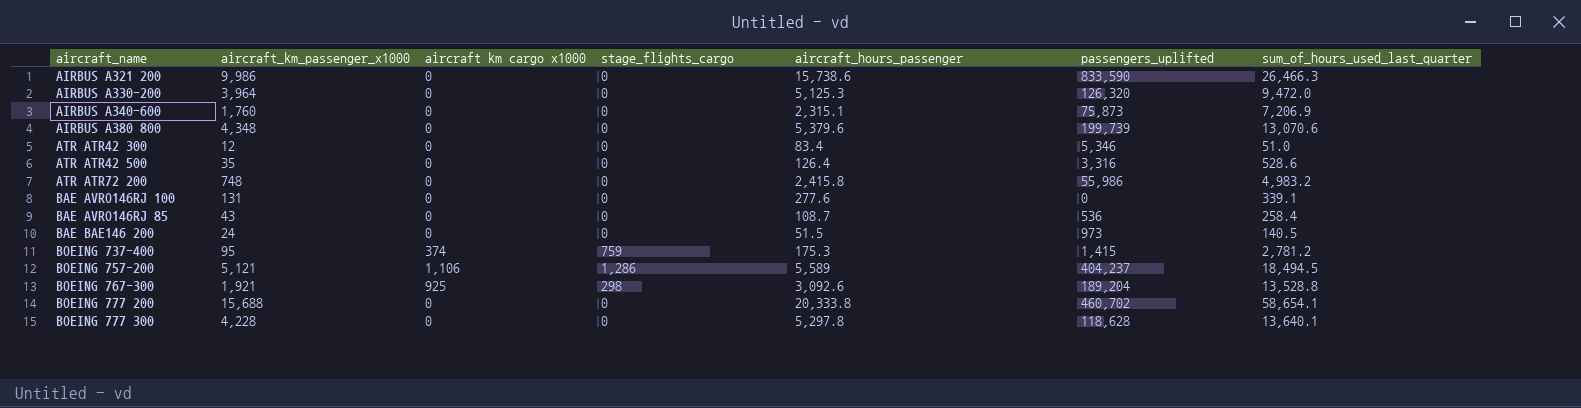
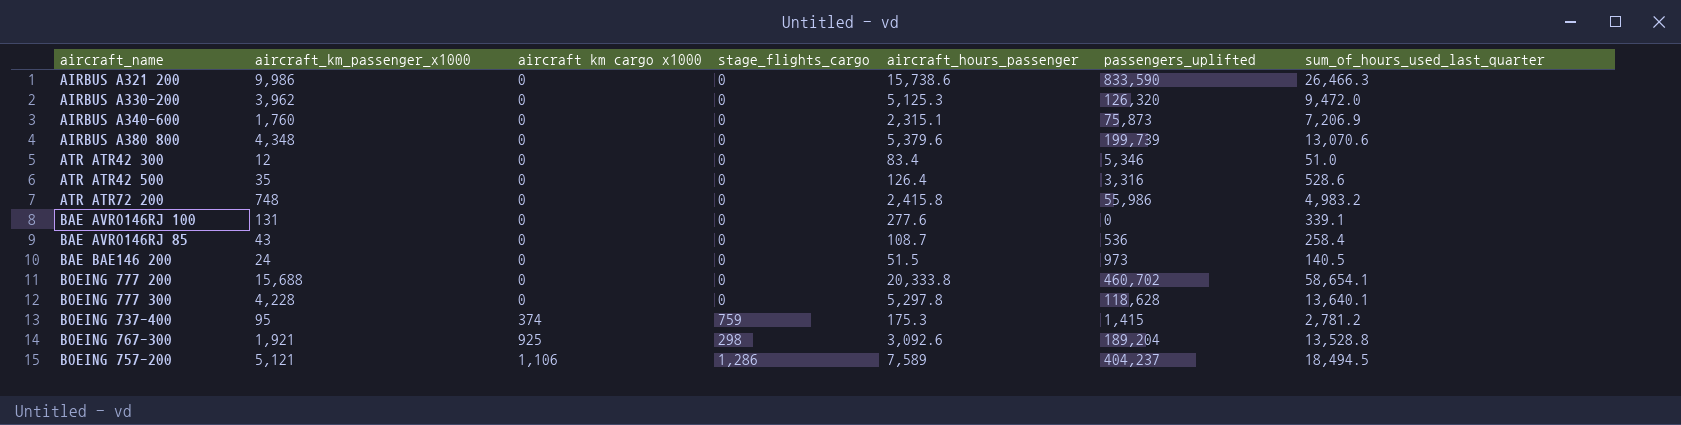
row order: none -> aircraft km cargo x1000 ascending
AIRBUS A330-200 | aircraft_km_passenger_x1000: 3,964 -> 3,962
BOEING 757-200 | aircraft_hours_passenger: 5,589 -> 7,589

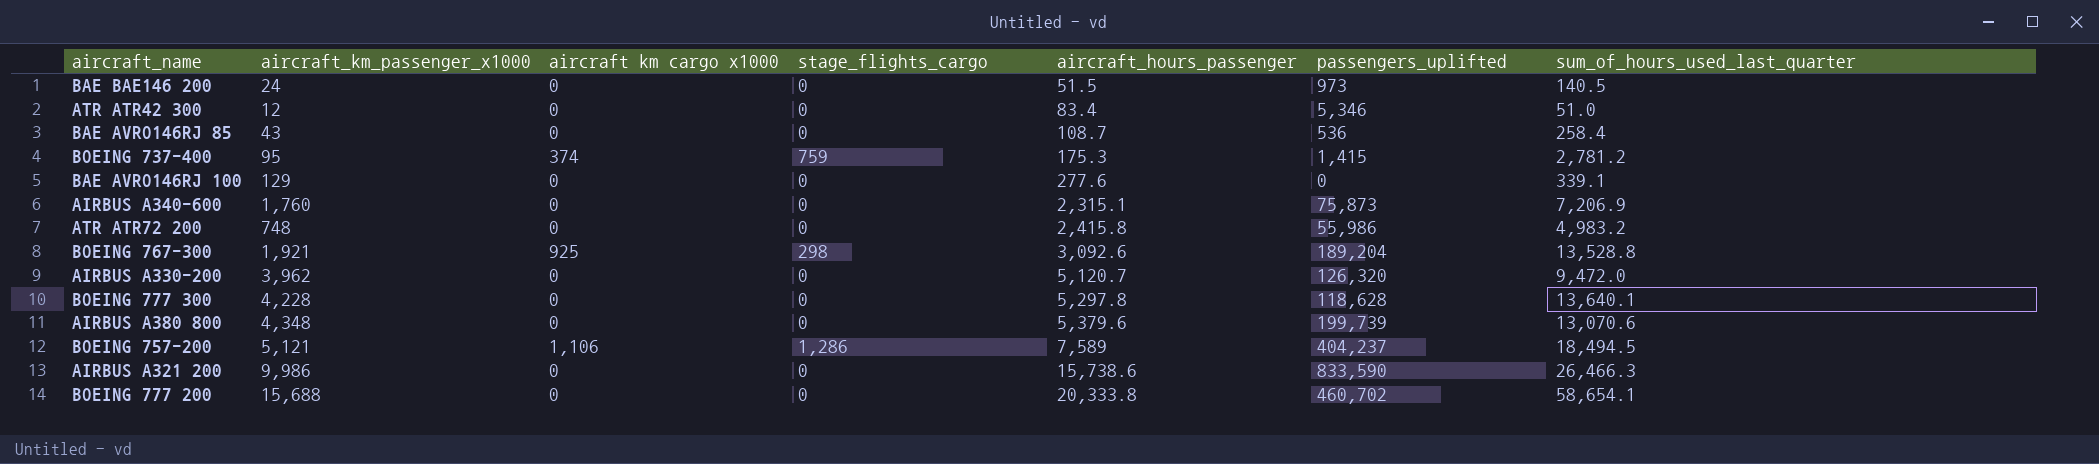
row order: aircraft km cargo x1000 ascending -> aircraft_hours_passenger ascending
row ATR ATR42 500: 35 | 0 | 0 | 126.4 | 3,316 | 528.6 -> none
BAE AVRO146RJ 100 | aircraft_km_passenger_x1000: 131 -> 129
AIRBUS A330-200 | aircraft_hours_passenger: 5,125.3 -> 5,120.7

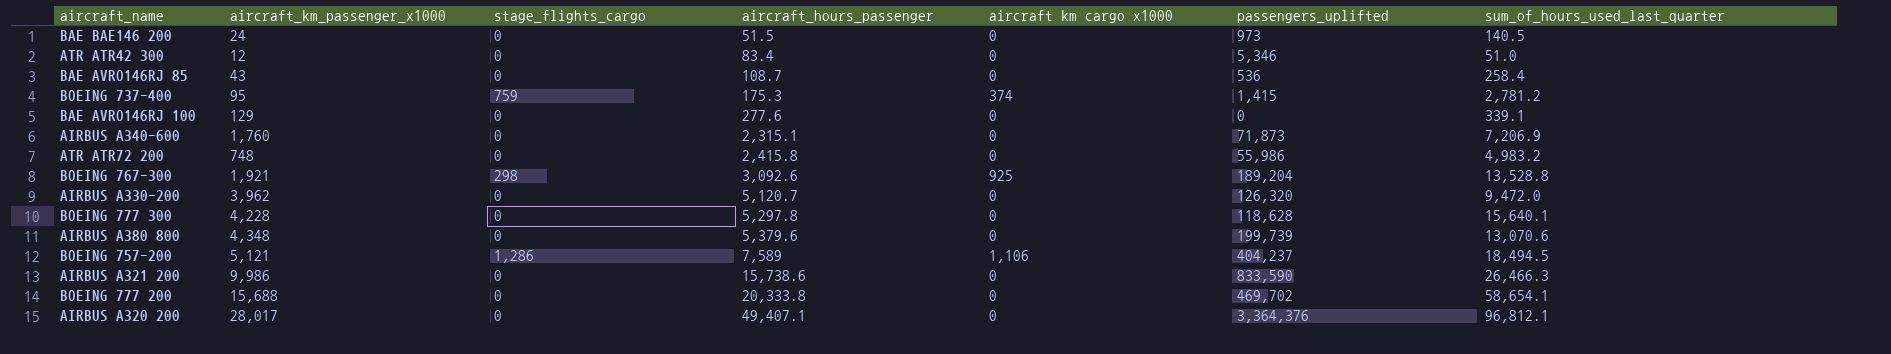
column aircraft km cargo x1000 | position: 3 -> 5
AIRBUS A340-600 | passengers_uplifted: 75,873 -> 71,873
BOEING 777 300 | sum_of_hours_used_last_quarter: 13,640.1 -> 15,640.1
BOEING 777 200 | passengers_uplifted: 460,702 -> 469,702
row AIRBUS A320 200: none -> 28,017 | 0 | 49,407.1 | 0 | 3,364,376 | 96,812.1

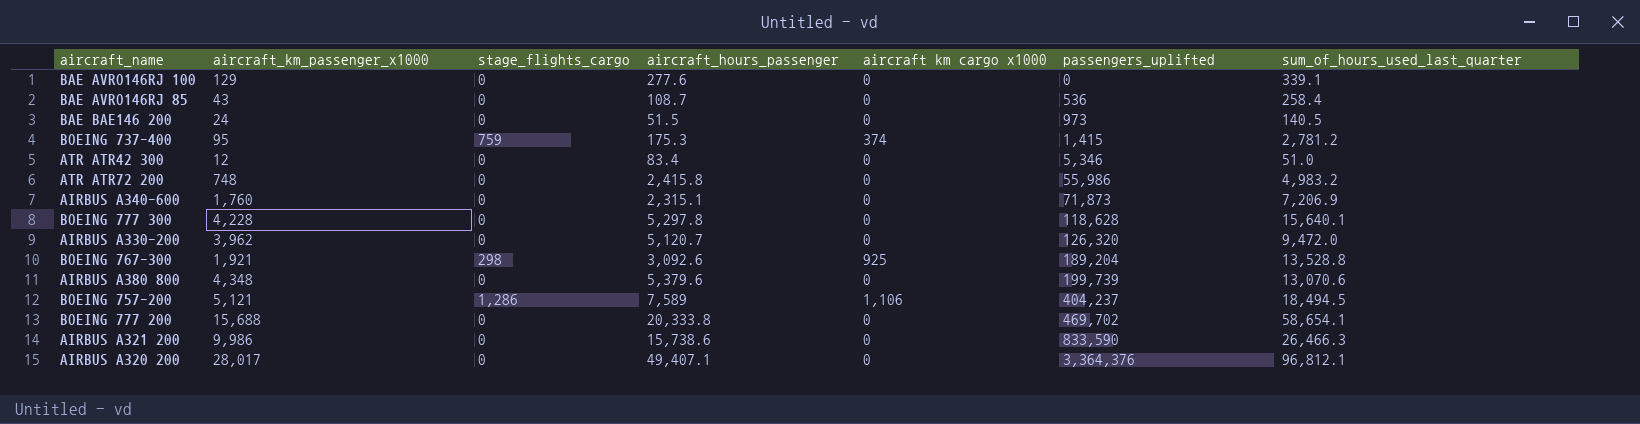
row order: aircraft_hours_passenger ascending -> passengers_uplifted ascending

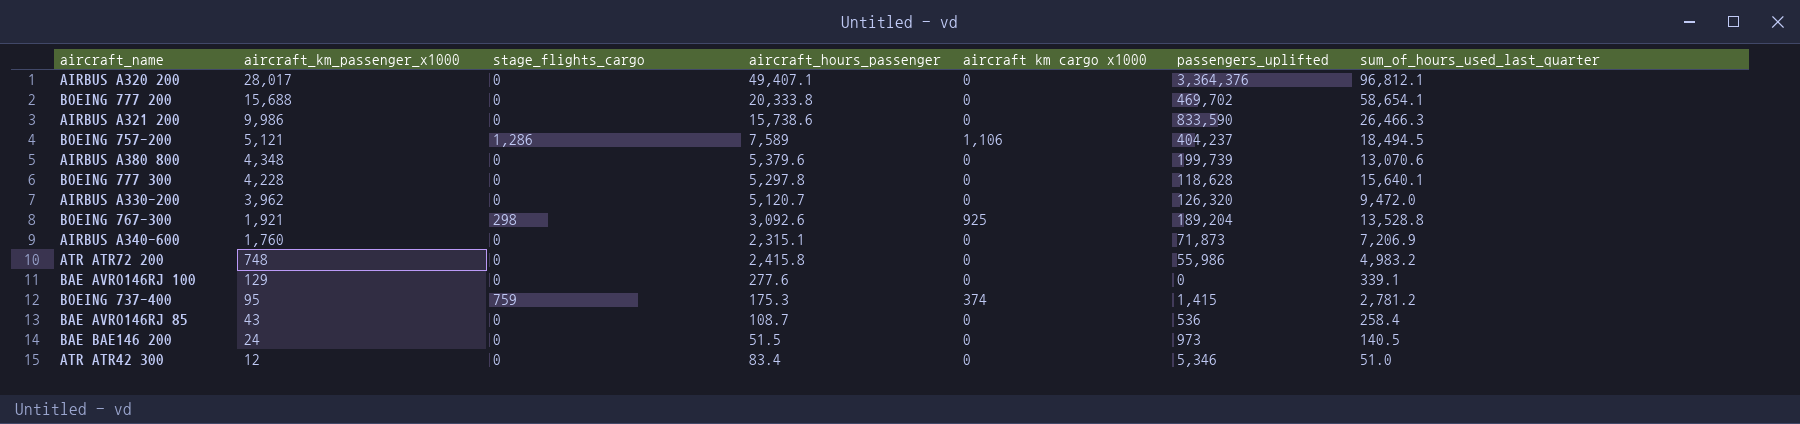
row order: passengers_uplifted ascending -> aircraft_km_passenger_x1000 descending

